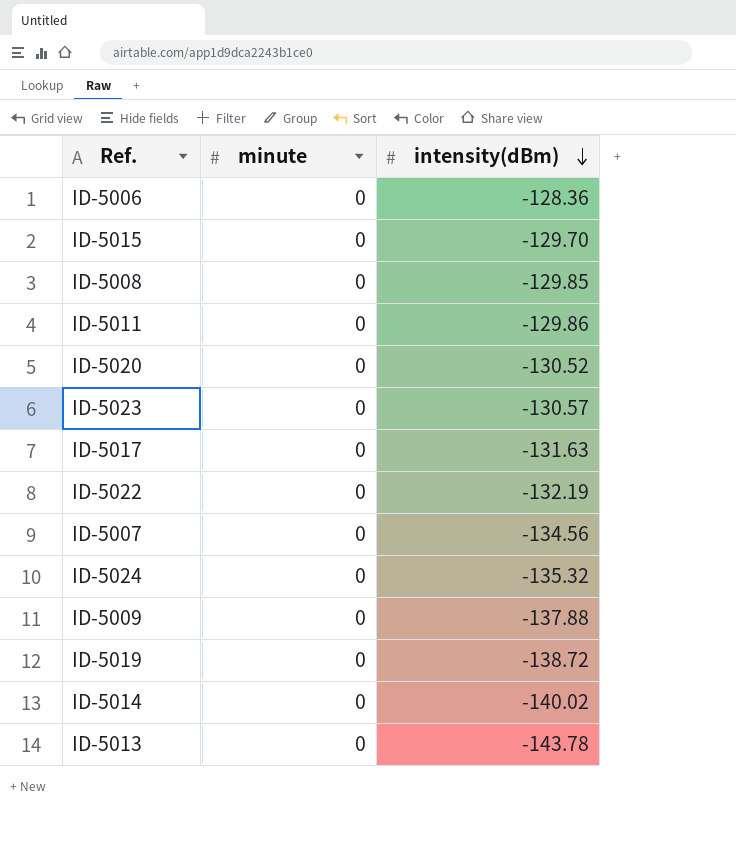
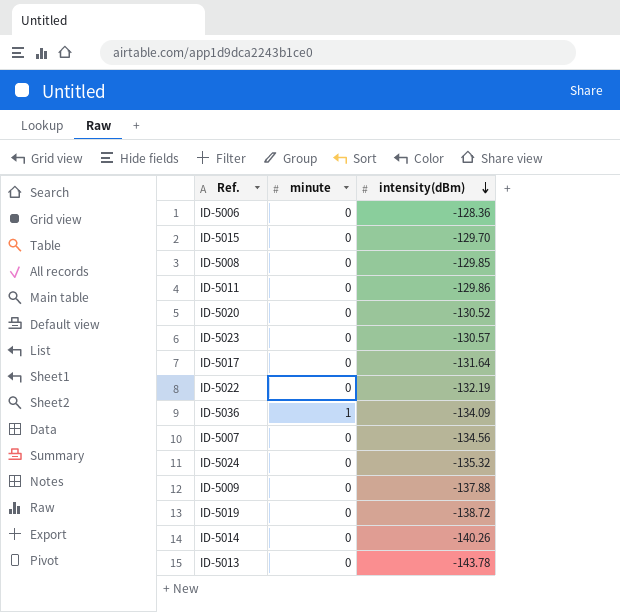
ID-5017 | intensity(dBm): -131.63 -> -131.64
row ID-5036: none -> 1 | -134.09
ID-5014 | intensity(dBm): -140.02 -> -140.26

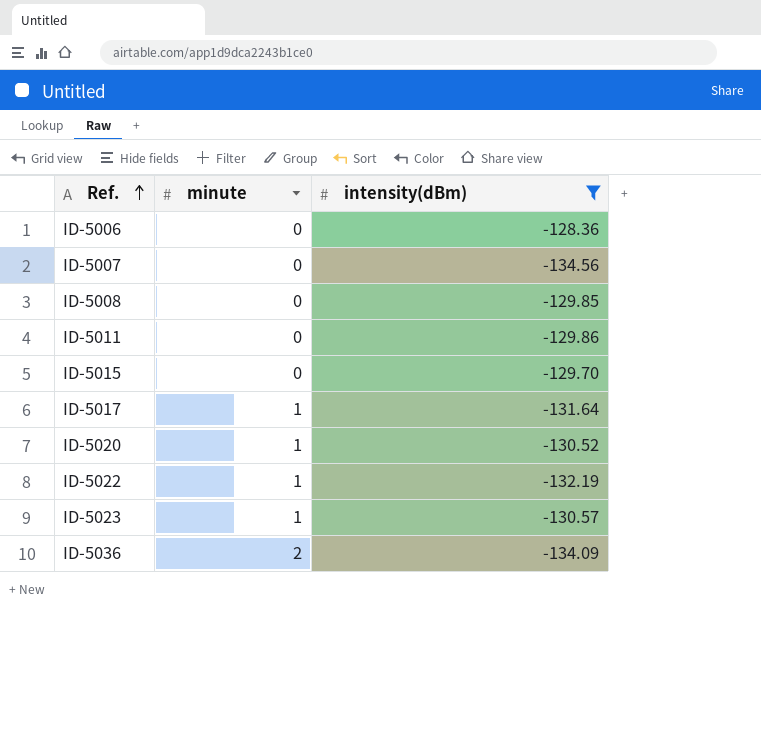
filter: none -> intensity(dBm) >= -134.56
row order: intensity(dBm) descending -> Ref. ascending
ID-5017 | minute: 0 -> 1
ID-5020 | minute: 0 -> 1
ID-5022 | minute: 0 -> 1
ID-5023 | minute: 0 -> 1
ID-5036 | minute: 1 -> 2

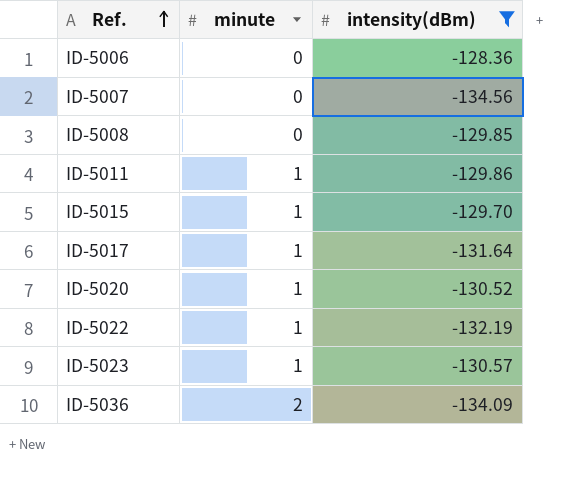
ID-5011 | minute: 0 -> 1
ID-5015 | minute: 0 -> 1

